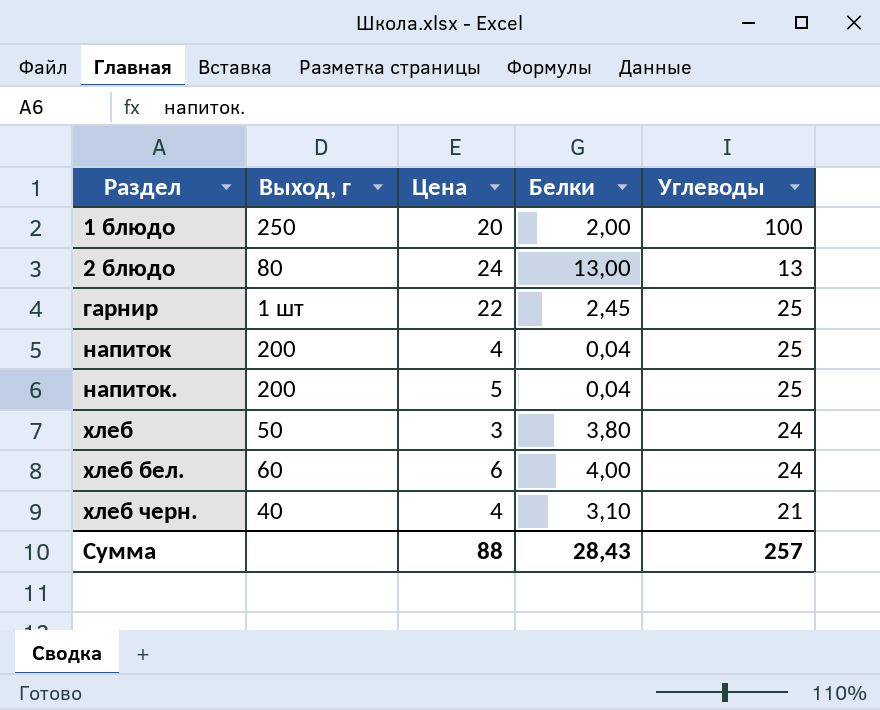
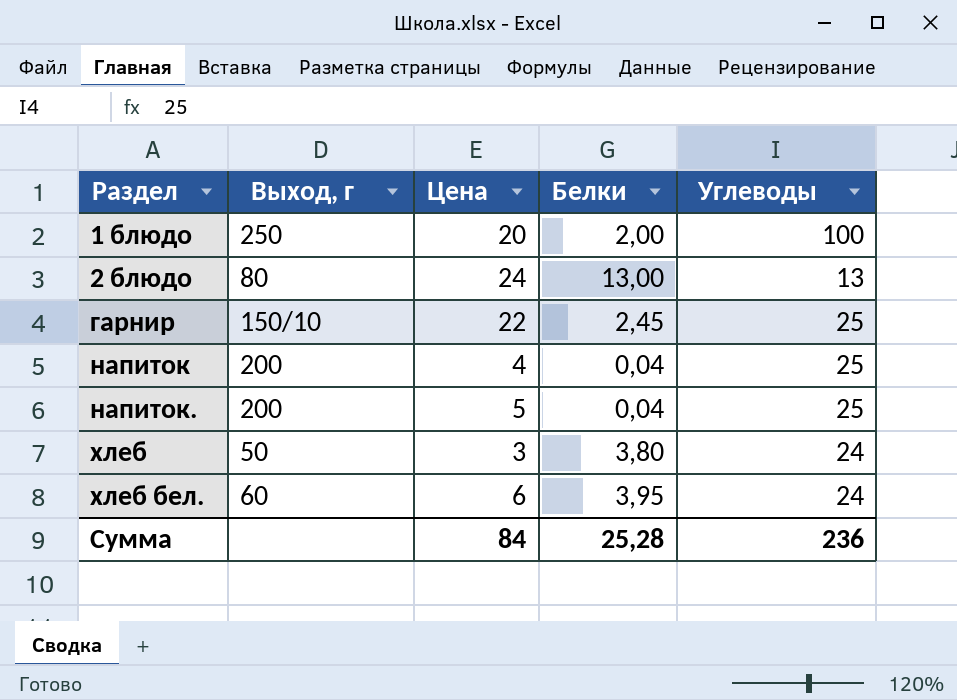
row хлеб черн.: 40 | 4 | 3,10 | 21 -> none
гарнир | Выход, г: 1 шт -> 150/10
хлеб бел. | Белки: 4,00 -> 3,95
Сумма | Цена: 88 -> 84
Сумма | Белки: 28,43 -> 25,28
Сумма | Углеводы: 257 -> 236

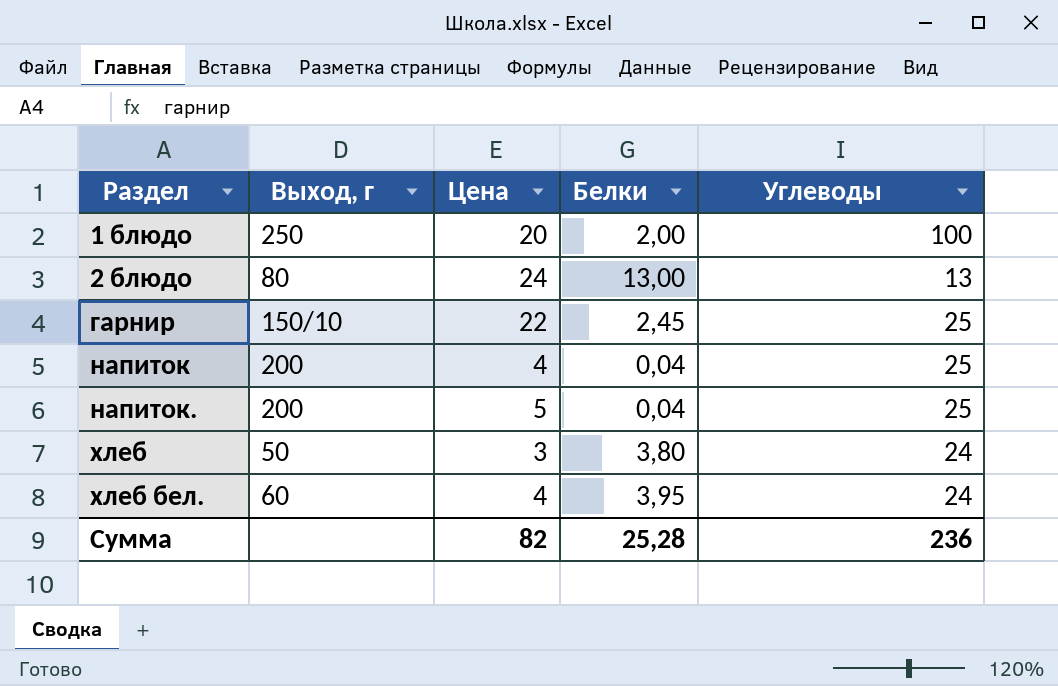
хлеб бел. | Цена: 6 -> 4
Сумма | Цена: 84 -> 82

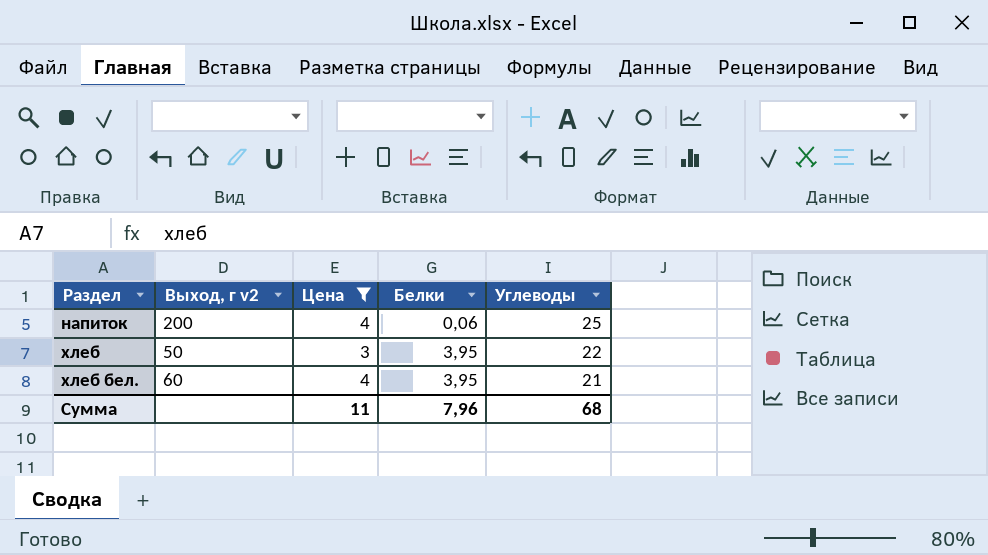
filter: none -> Цена <= 4
column name: Выход, г -> Выход, г v2
напиток | Белки: 0,04 -> 0,06
хлеб | Белки: 3,80 -> 3,95
хлеб | Углеводы: 24 -> 22
хлеб бел. | Углеводы: 24 -> 21
Сумма | Цена: 82 -> 11
Сумма | Белки: 25,28 -> 7,96
Сумма | Углеводы: 236 -> 68

